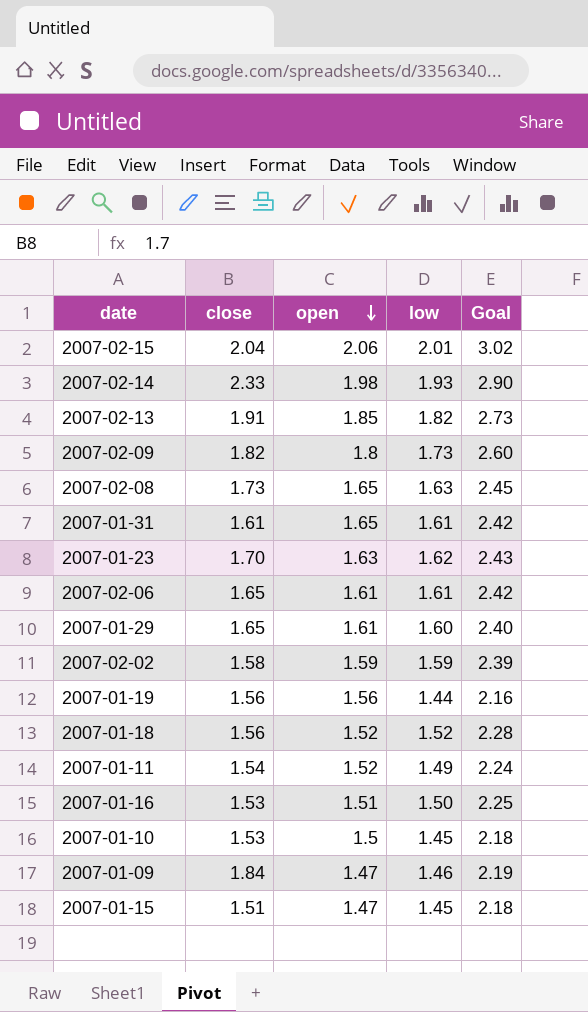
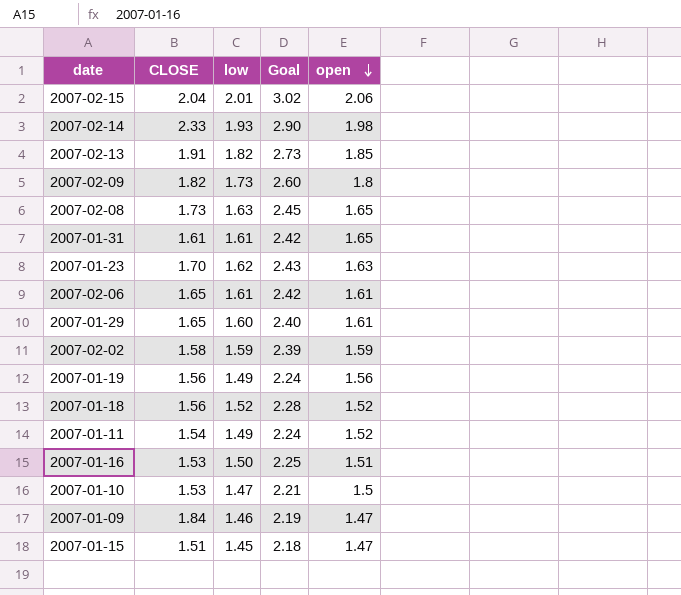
column name: close -> CLOSE
column open | position: 3 -> 5
2007-01-19 | low: 1.44 -> 1.49
2007-01-19 | Goal: 2.16 -> 2.24
2007-01-10 | low: 1.45 -> 1.47
2007-01-10 | Goal: 2.18 -> 2.21

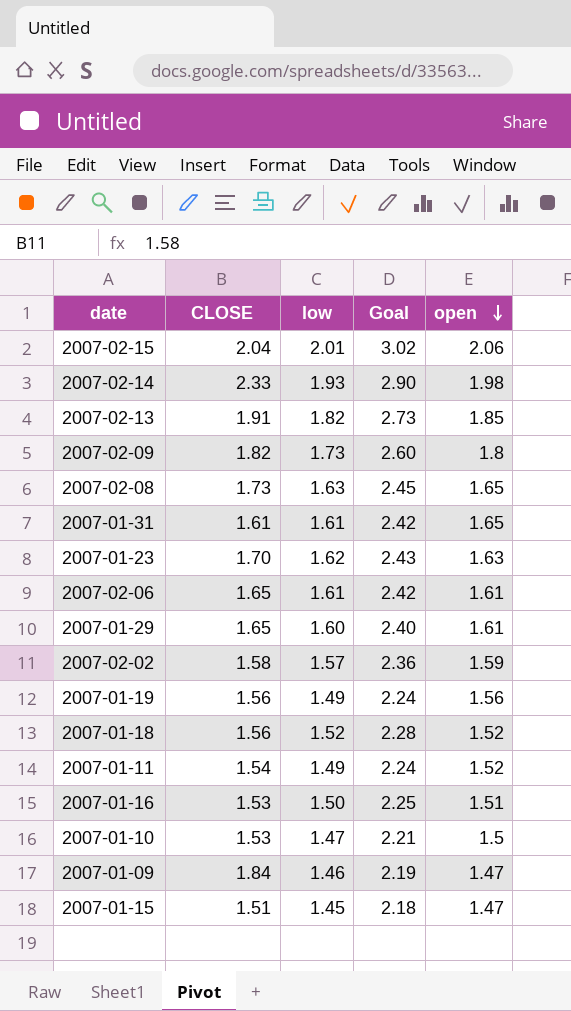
2007-02-02 | low: 1.59 -> 1.57
2007-02-02 | Goal: 2.39 -> 2.36

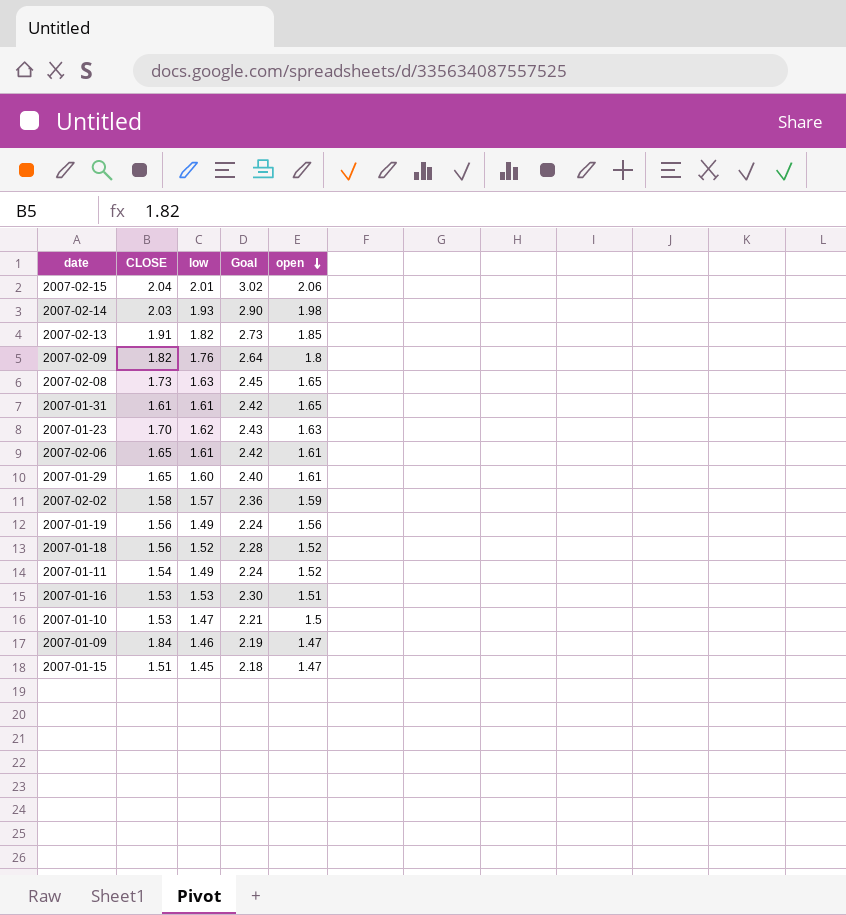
2007-02-14 | CLOSE: 2.33 -> 2.03
2007-02-09 | low: 1.73 -> 1.76
2007-02-09 | Goal: 2.60 -> 2.64
2007-01-16 | low: 1.50 -> 1.53
2007-01-16 | Goal: 2.25 -> 2.30

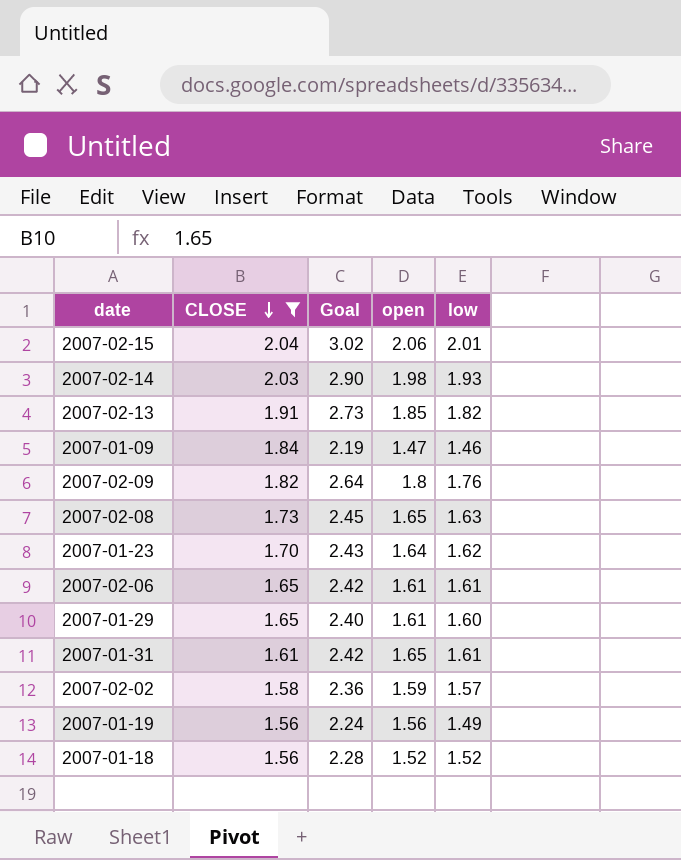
filter: none -> CLOSE >= 1.56
row order: open descending -> CLOSE descending
column low | position: 3 -> 5
2007-01-23 | open: 1.63 -> 1.64

